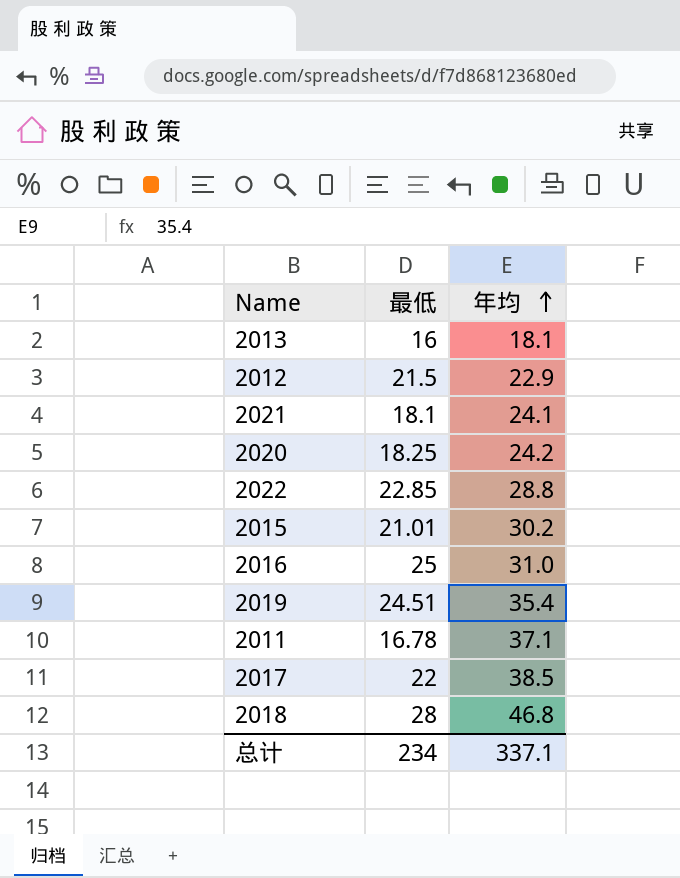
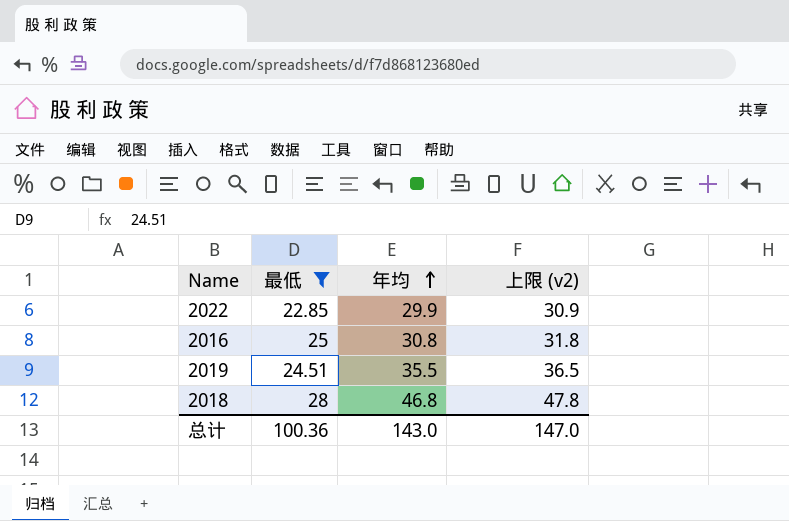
filter: none -> 最低 >= 22.85
column 上限 (v2) | formula: none -> [年均] + 1
2022 | 年均: 28.8 -> 29.9
2016 | 年均: 31.0 -> 30.8
2019 | 年均: 35.4 -> 35.5
总计 | 最低: 234 -> 100.36
总计 | 年均: 337.1 -> 143.0

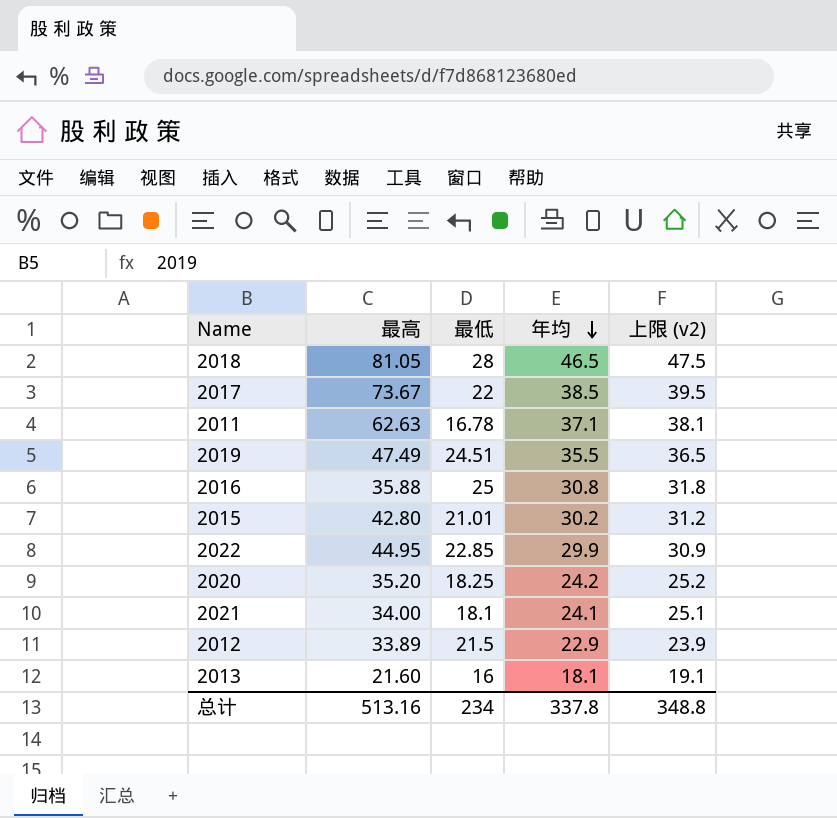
filter: 最低 >= 22.85 -> none
row order: 年均 ascending -> 年均 descending
column 最高 | position: none -> 2
2018 | 年均: 46.8 -> 46.5
2018 | 上限 (v2): 47.8 -> 47.5
总计 | 最低: 100.36 -> 234
总计 | 年均: 143.0 -> 337.8
总计 | 上限 (v2): 147.0 -> 348.8

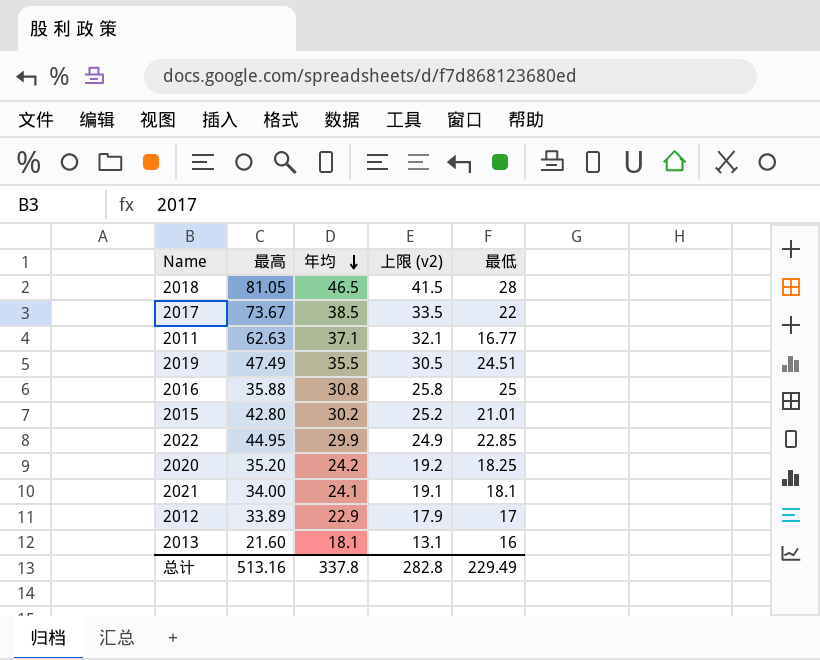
column 上限 (v2) | formula: [年均] + 1 -> [年均] - 5
column 最低 | position: 3 -> 5
2011 | 最低: 16.78 -> 16.77
2012 | 最低: 21.5 -> 17
总计 | 上限 (v2): 348.8 -> 282.8
总计 | 最低: 234 -> 229.49

